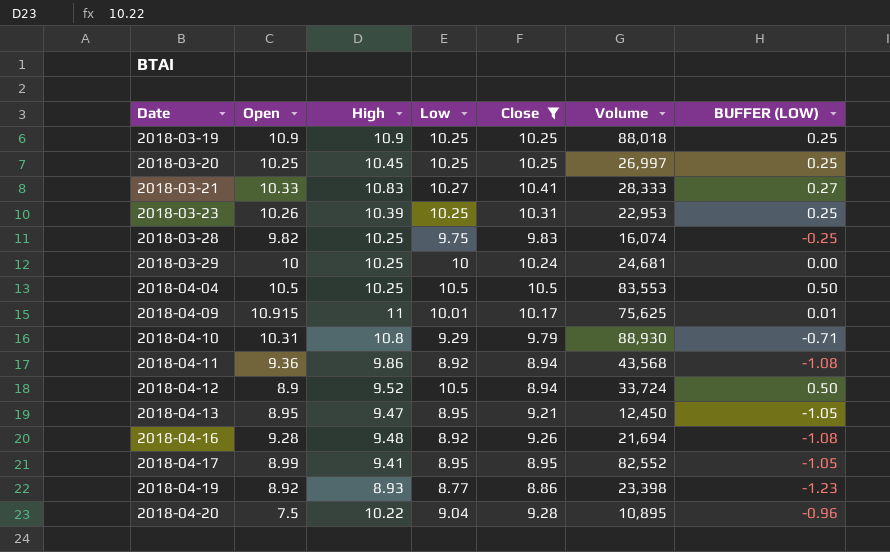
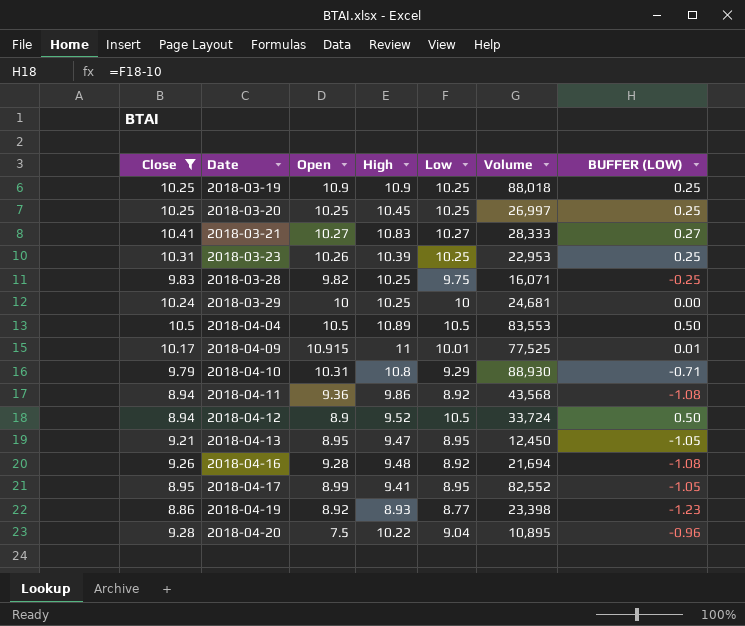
column Close | position: 5 -> 1
2018-03-21 | Open: 10.33 -> 10.27
2018-03-28 | Volume: 16,074 -> 16,071
2018-04-04 | High: 10.25 -> 10.89
2018-04-09 | Volume: 75,625 -> 77,525

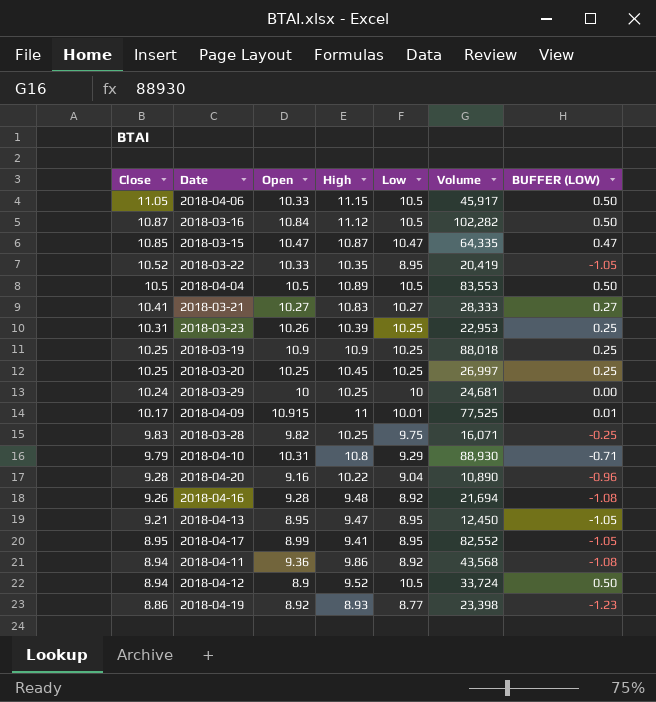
filter: Close <= 10.5 -> none
row order: Date ascending -> Close descending
2018-04-20 | Open: 7.5 -> 9.16
2018-04-20 | Volume: 10,895 -> 10,890

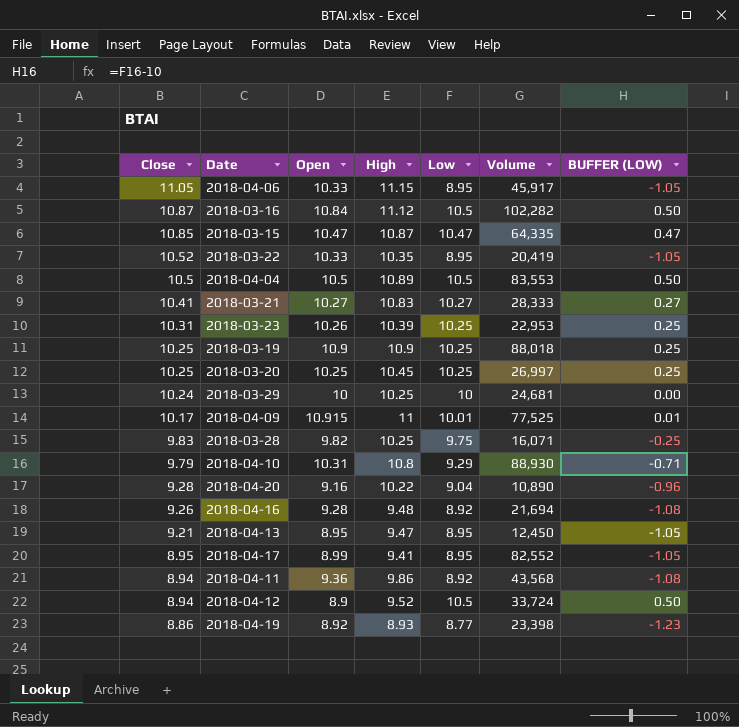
2018-04-06 | Low: 10.5 -> 8.95
2018-04-06 | BUFFER (LOW): 0.50 -> -1.05

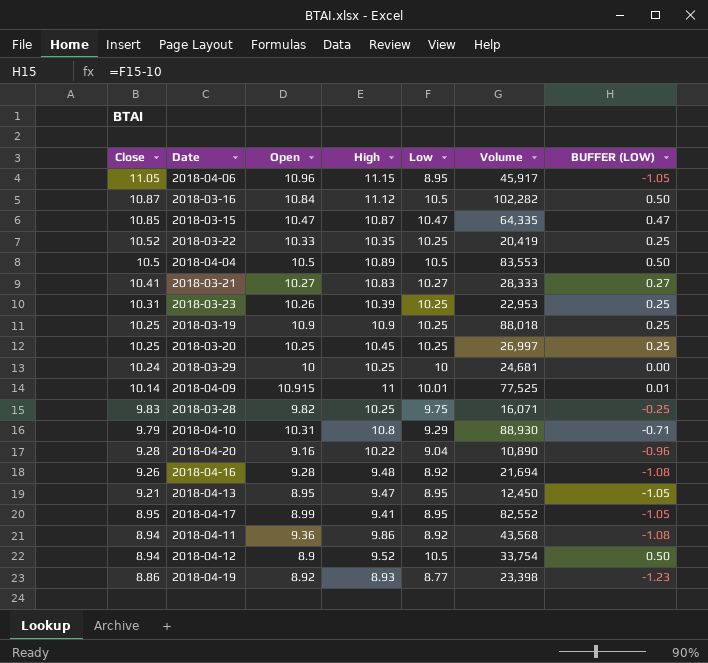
2018-04-06 | Open: 10.33 -> 10.96
2018-03-22 | Low: 8.95 -> 10.25
2018-03-22 | BUFFER (LOW): -1.05 -> 0.25
2018-04-09 | Close: 10.17 -> 10.14
2018-04-12 | Volume: 33,724 -> 33,754

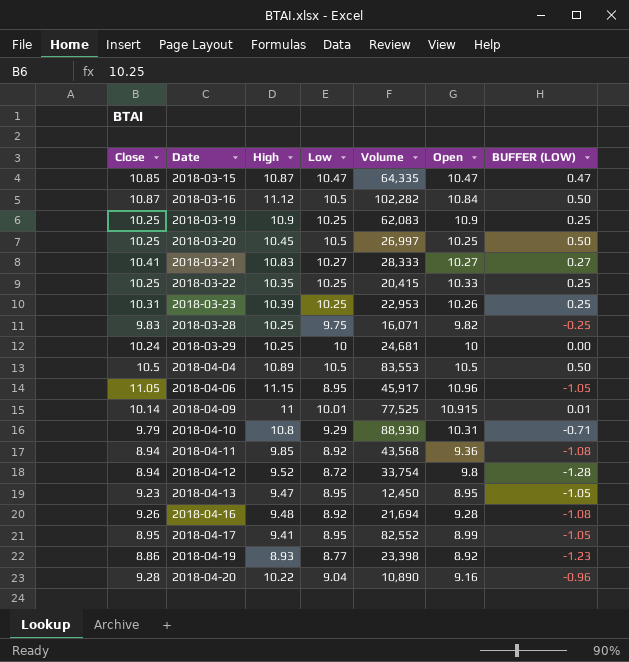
row order: Close descending -> Date ascending
column Open | position: 3 -> 6
2018-03-19 | Volume: 88,018 -> 62,083
2018-03-20 | Low: 10.25 -> 10.5
2018-03-20 | BUFFER (LOW): 0.25 -> 0.50
2018-03-22 | Close: 10.52 -> 10.25
2018-03-22 | Volume: 20,419 -> 20,415
2018-04-11 | High: 9.86 -> 9.85
2018-04-12 | Low: 10.5 -> 8.72
2018-04-12 | Open: 8.9 -> 9.8
2018-04-12 | BUFFER (LOW): 0.50 -> -1.28
2018-04-13 | Close: 9.21 -> 9.23

